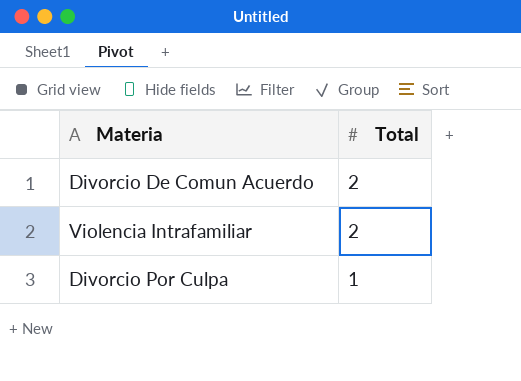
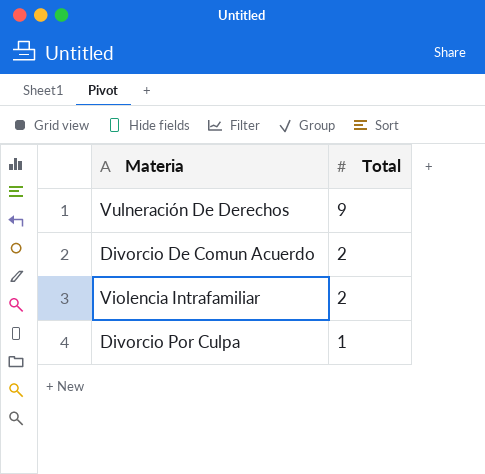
row Vulneración De Derechos: none -> 9

